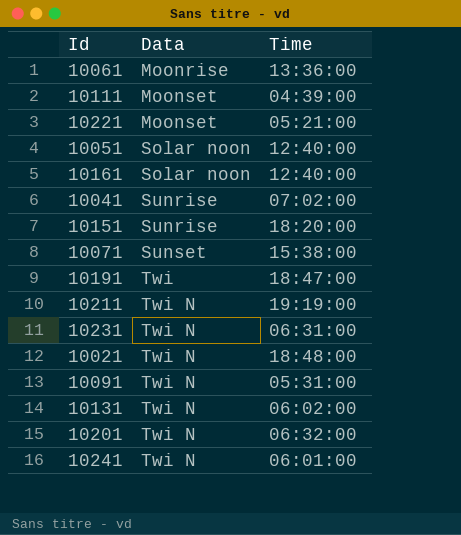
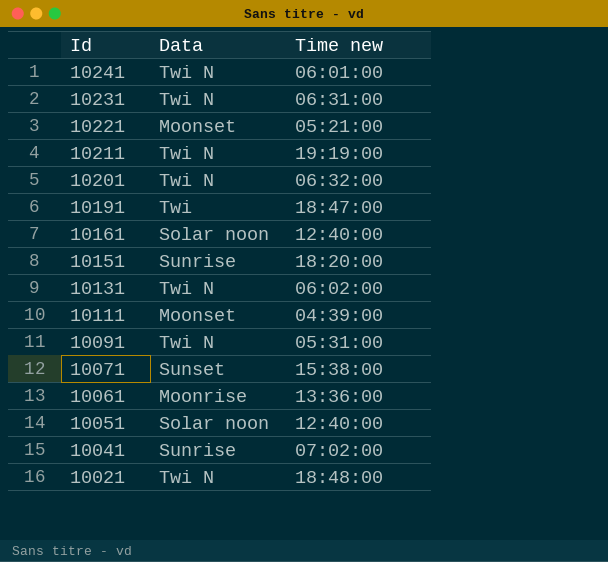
row order: Data ascending -> Id descending
column name: Time -> Time new

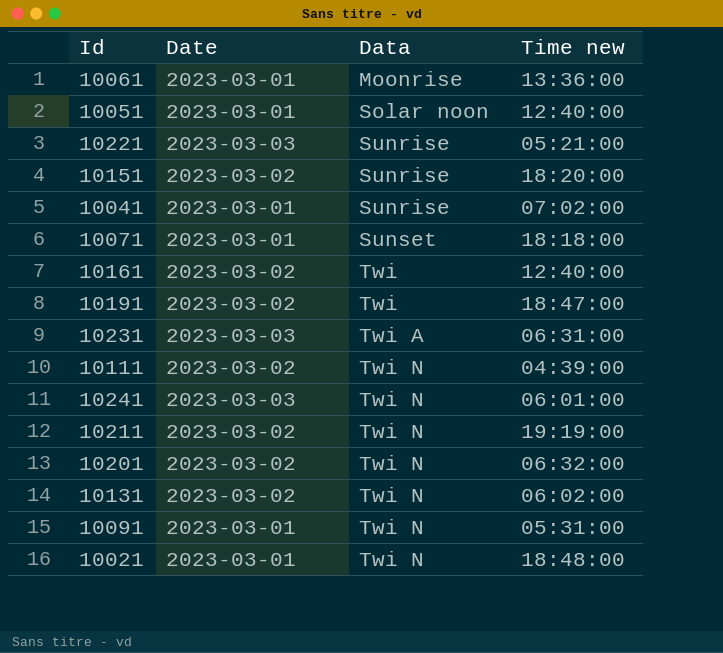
row order: Id descending -> Data ascending
column Date | position: none -> 2
10221 | Data: Moonset -> Sunrise
10071 | Time new: 15:38:00 -> 18:18:00
10161 | Data: Solar noon -> Twi
10231 | Data: Twi N -> Twi A
10111 | Data: Moonset -> Twi N

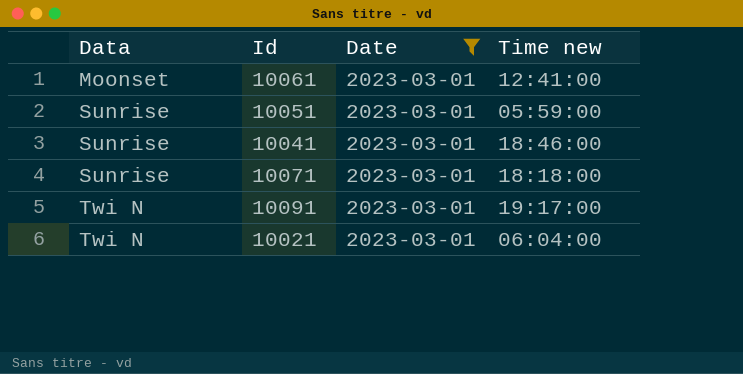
filter: none -> Date = 2023-03-01
column Data | position: 3 -> 1
10061 | Data: Moonrise -> Moonset
10061 | Time new: 13:36:00 -> 12:41:00
10051 | Data: Solar noon -> Sunrise
10051 | Time new: 12:40:00 -> 05:59:00
10041 | Time new: 07:02:00 -> 18:46:00
10071 | Data: Sunset -> Sunrise
10091 | Time new: 05:31:00 -> 19:17:00
10021 | Time new: 18:48:00 -> 06:04:00

